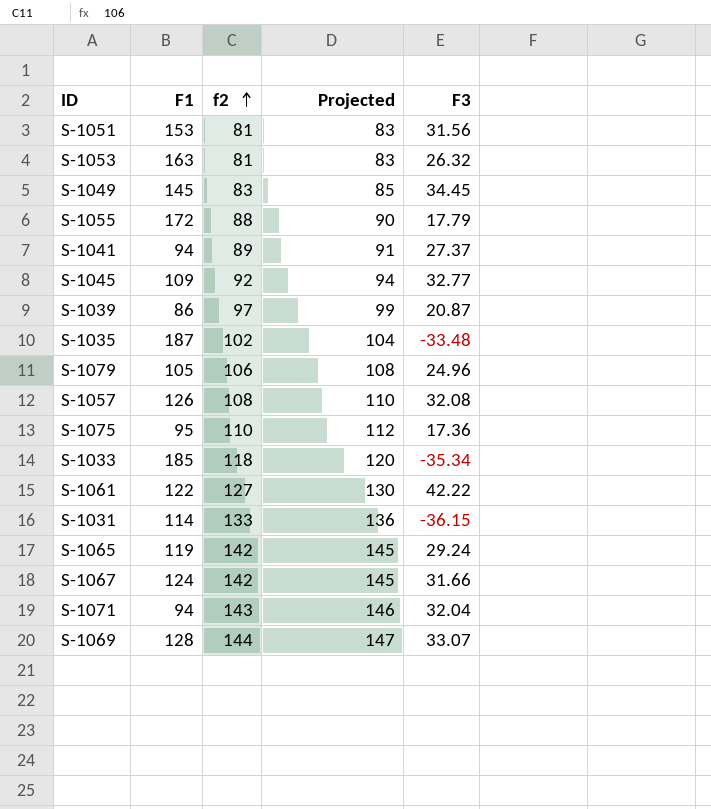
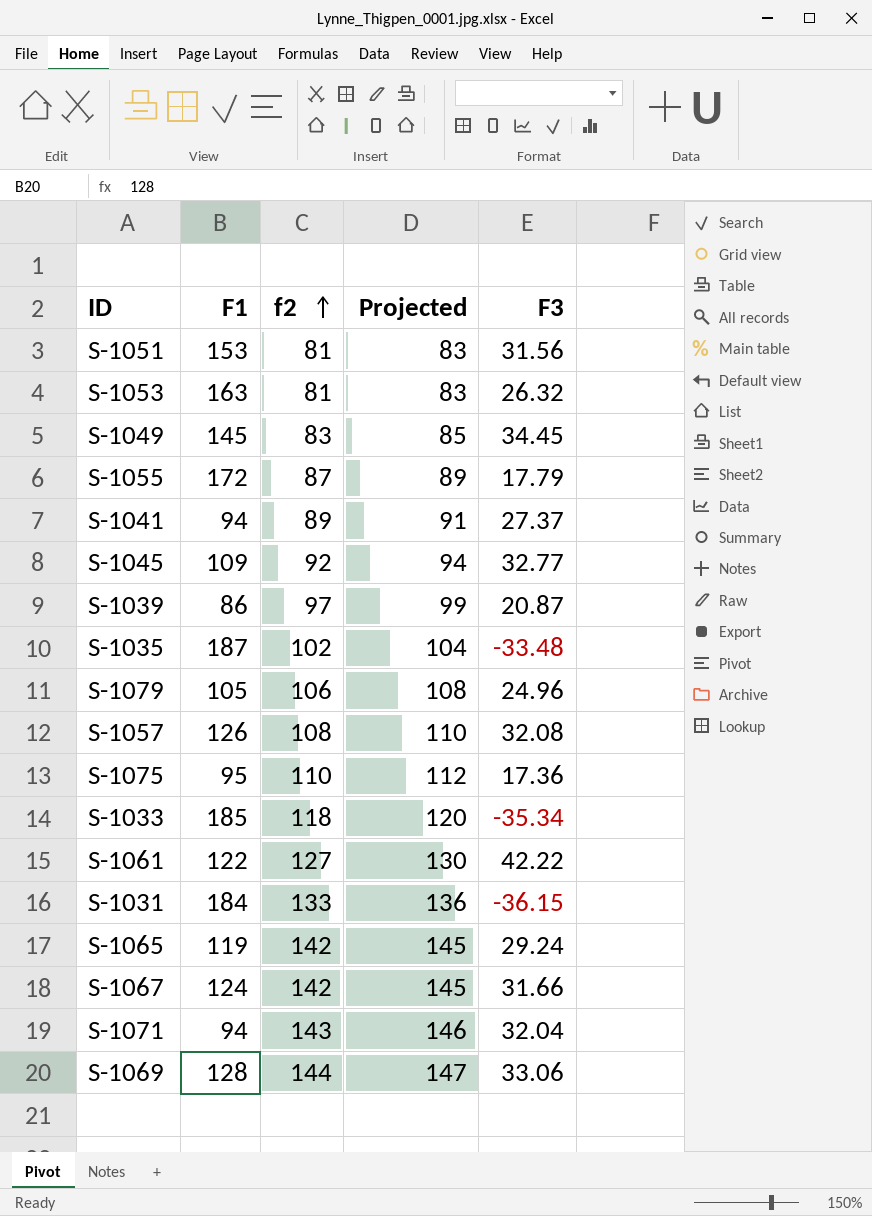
S-1055 | f2: 88 -> 87
S-1055 | Projected: 90 -> 89
S-1031 | F1: 114 -> 184
S-1069 | F3: 33.07 -> 33.06

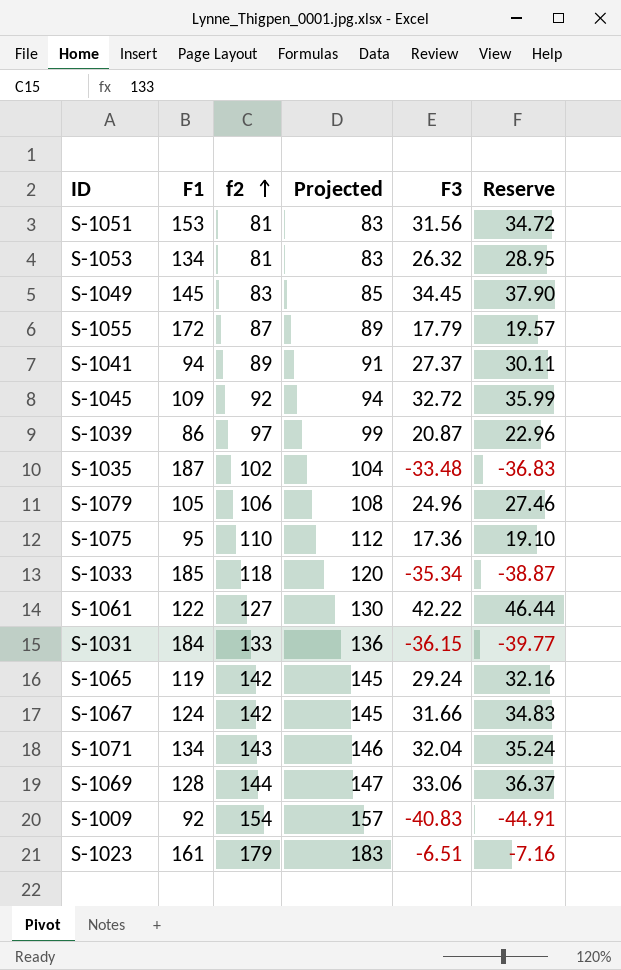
column Reserve | formula: none -> [F3] * 1.1
row S-1057: 126 | 108 | 110 | 32.08 -> none
S-1053 | F1: 163 -> 134
S-1045 | F3: 32.77 -> 32.72
S-1071 | F1: 94 -> 134
row S-1009: none -> 92 | 154 | 157 | -40.83 | -44.91
row S-1023: none -> 161 | 179 | 183 | -6.51 | -7.16

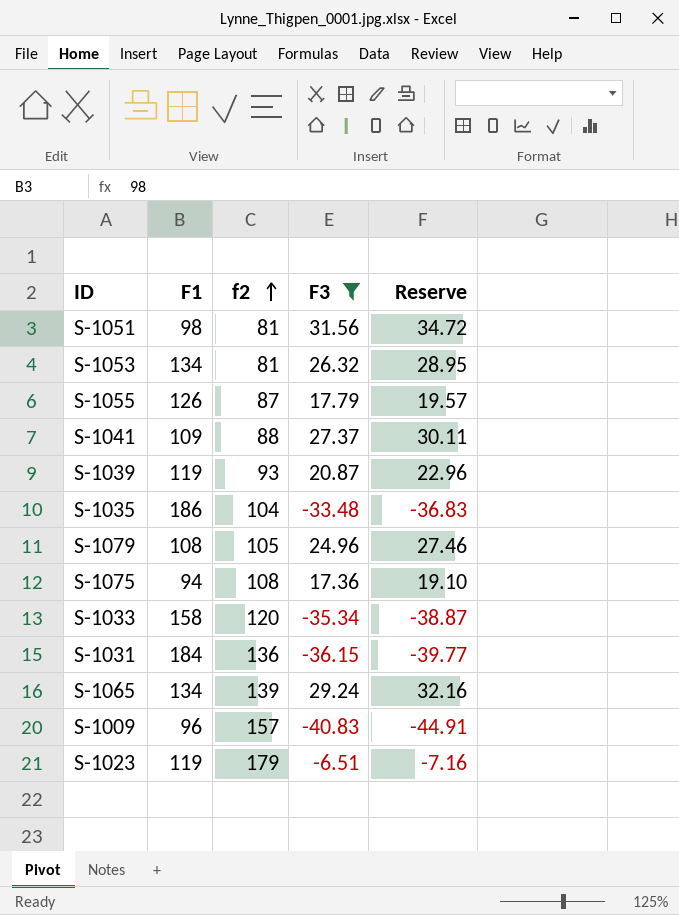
filter: none -> F3 <= 31.56
column Projected | formula: [f2] * 1.02 -> none
S-1051 | F1: 153 -> 98
S-1055 | F1: 172 -> 126
S-1041 | F1: 94 -> 109
S-1041 | f2: 89 -> 88
S-1039 | F1: 86 -> 119
S-1039 | f2: 97 -> 93
S-1035 | F1: 187 -> 186
S-1035 | f2: 102 -> 104
S-1079 | F1: 105 -> 108
S-1079 | f2: 106 -> 105
S-1075 | F1: 95 -> 94
S-1075 | f2: 110 -> 108
S-1033 | F1: 185 -> 158
S-1033 | f2: 118 -> 120
S-1031 | f2: 133 -> 136
S-1065 | F1: 119 -> 134
S-1065 | f2: 142 -> 139
S-1009 | F1: 92 -> 96
S-1009 | f2: 154 -> 157
S-1023 | F1: 161 -> 119

